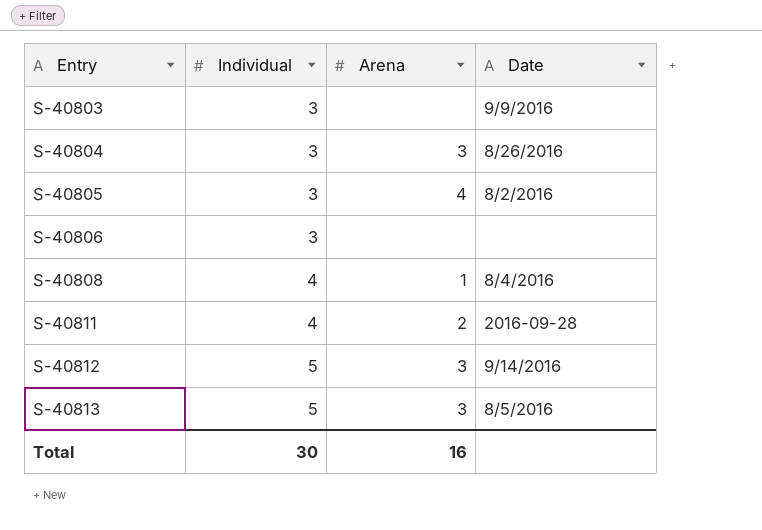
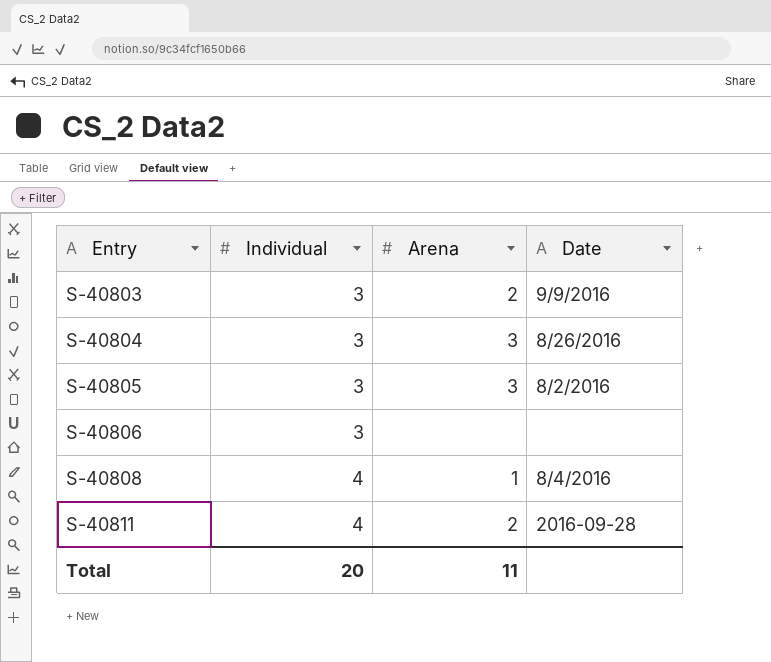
row S-40812: 5 | 3 | 9/14/2016 -> none
row S-40813: 5 | 3 | 8/5/2016 -> none
S-40803 | Arena: none -> 2
S-40805 | Arena: 4 -> 3
Total | Individual: 30 -> 20
Total | Arena: 16 -> 11

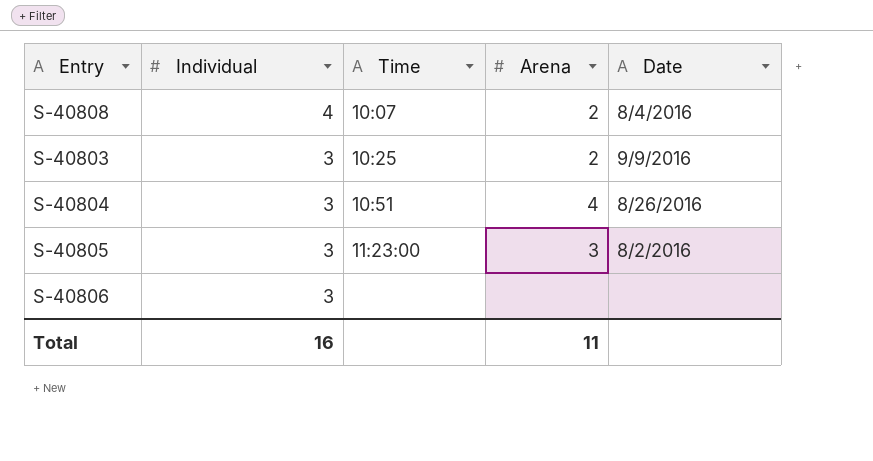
row order: Entry ascending -> Individual descending
column Time | position: none -> 3
row S-40811: 4 | 2 | 2016-09-28 -> none
S-40808 | Arena: 1 -> 2
S-40804 | Arena: 3 -> 4
Total | Individual: 20 -> 16

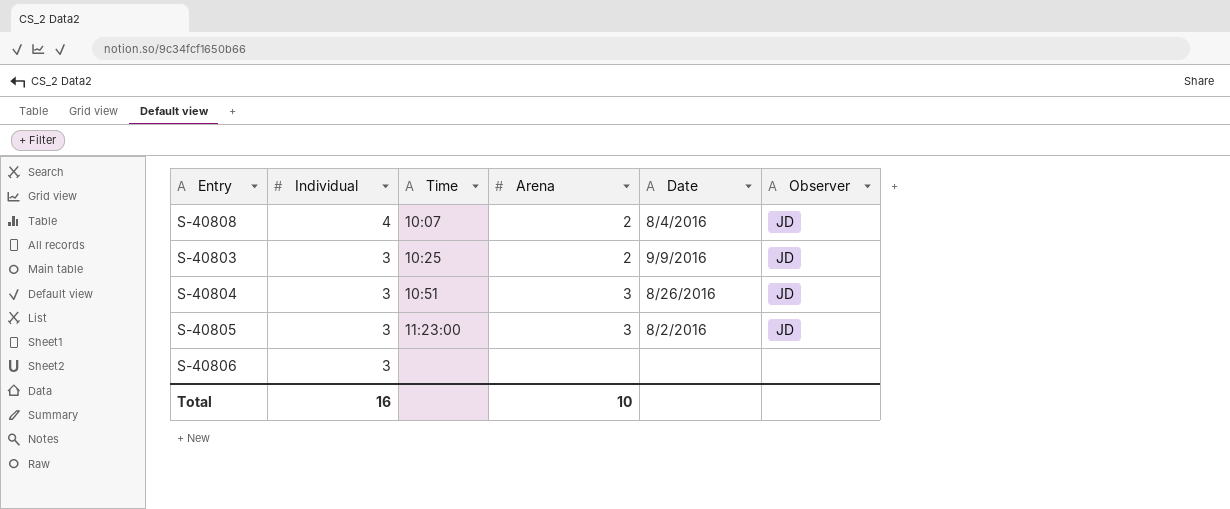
column Observer | position: none -> 6
S-40804 | Arena: 4 -> 3
Total | Arena: 11 -> 10

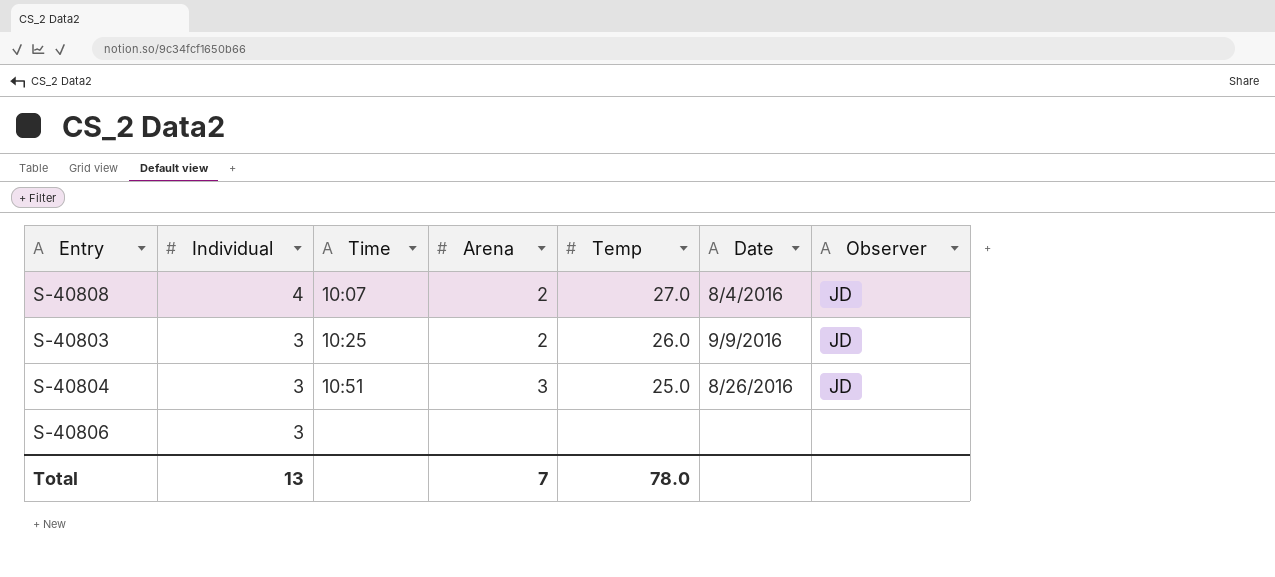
column Temp | position: none -> 5
row S-40805: 3 | 11:23:00 | 3 | 8/2/2016 | JD -> none
Total | Individual: 16 -> 13
Total | Arena: 10 -> 7

